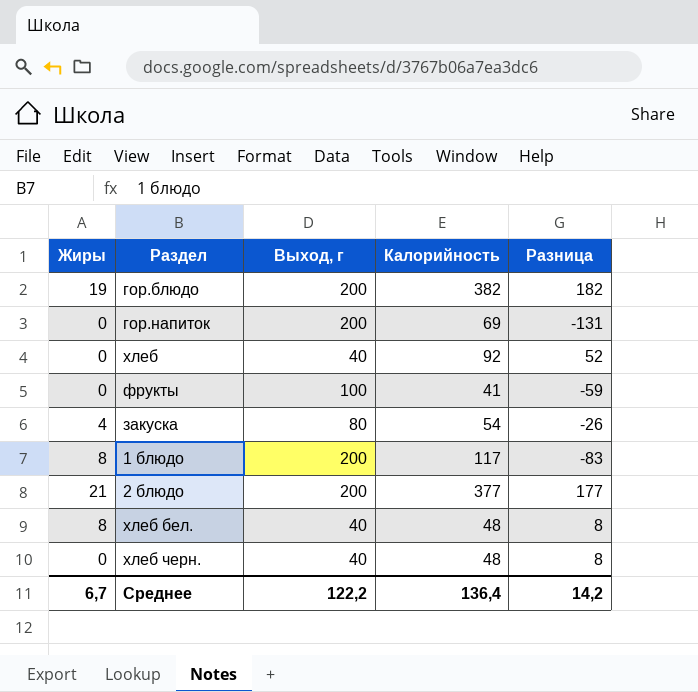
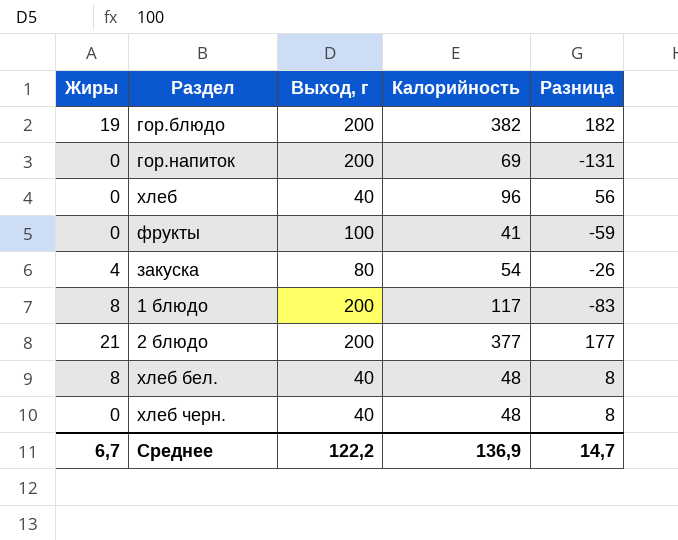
хлеб | Калорийность: 92 -> 96
хлеб | Разница: 52 -> 56
Среднее | Калорийность: 136,4 -> 136,9
Среднее | Разница: 14,2 -> 14,7

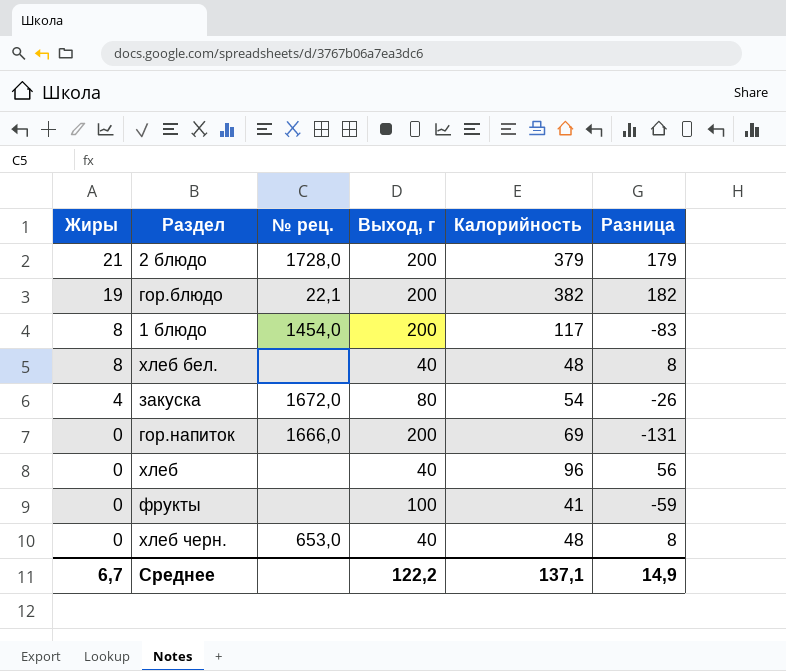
row order: none -> Жиры descending
column № рец. | position: none -> 3
2 блюдо | Калорийность: 377 -> 379
2 блюдо | Разница: 177 -> 179
Среднее | Калорийность: 136,9 -> 137,1
Среднее | Разница: 14,7 -> 14,9

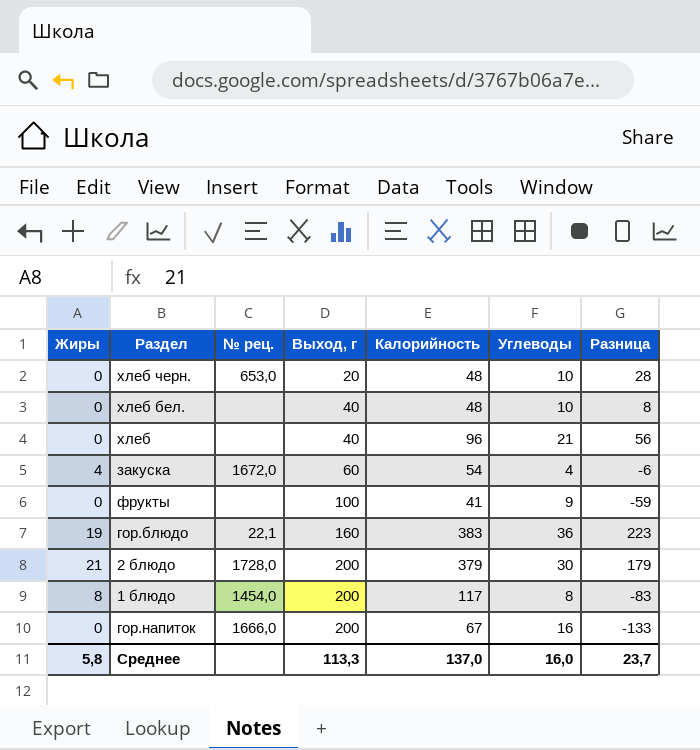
row order: Жиры descending -> Выход, г ascending
column Углеводы | position: none -> 6
хлеб черн. | Выход, г: 40 -> 20
хлеб черн. | Разница: 8 -> 28
хлеб бел. | Жиры: 8 -> 0
закуска | Выход, г: 80 -> 60
закуска | Разница: -26 -> -6
гор.блюдо | Выход, г: 200 -> 160
гор.блюдо | Калорийность: 382 -> 383
гор.блюдо | Разница: 182 -> 223
гор.напиток | Калорийность: 69 -> 67
гор.напиток | Разница: -131 -> -133
Среднее | Жиры: 6,7 -> 5,8
Среднее | Выход, г: 122,2 -> 113,3
Среднее | Калорийность: 137,1 -> 137,0
Среднее | Разница: 14,9 -> 23,7

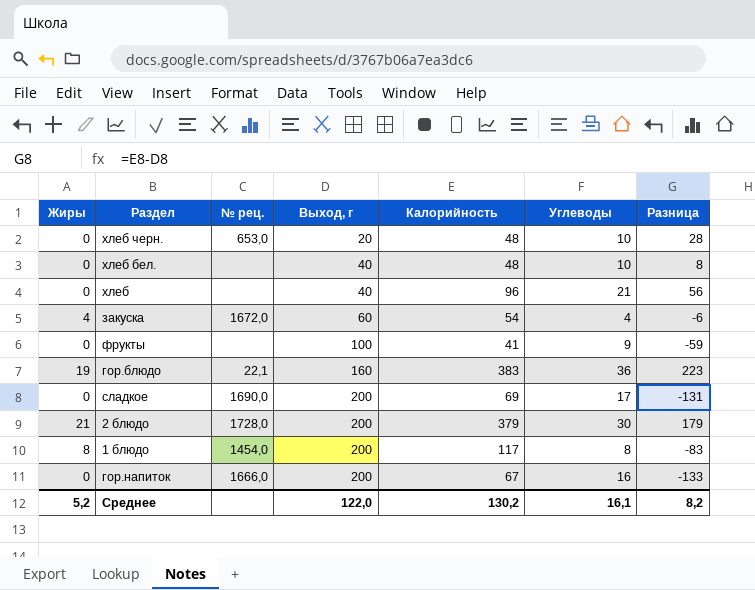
row сладкое: none -> 0 | 1690,0 | 200 | 69 | 17 | -131
Среднее | Жиры: 5,8 -> 5,2
Среднее | Выход, г: 113,3 -> 122,0
Среднее | Калорийность: 137,0 -> 130,2
Среднее | Углеводы: 16,0 -> 16,1
Среднее | Разница: 23,7 -> 8,2

